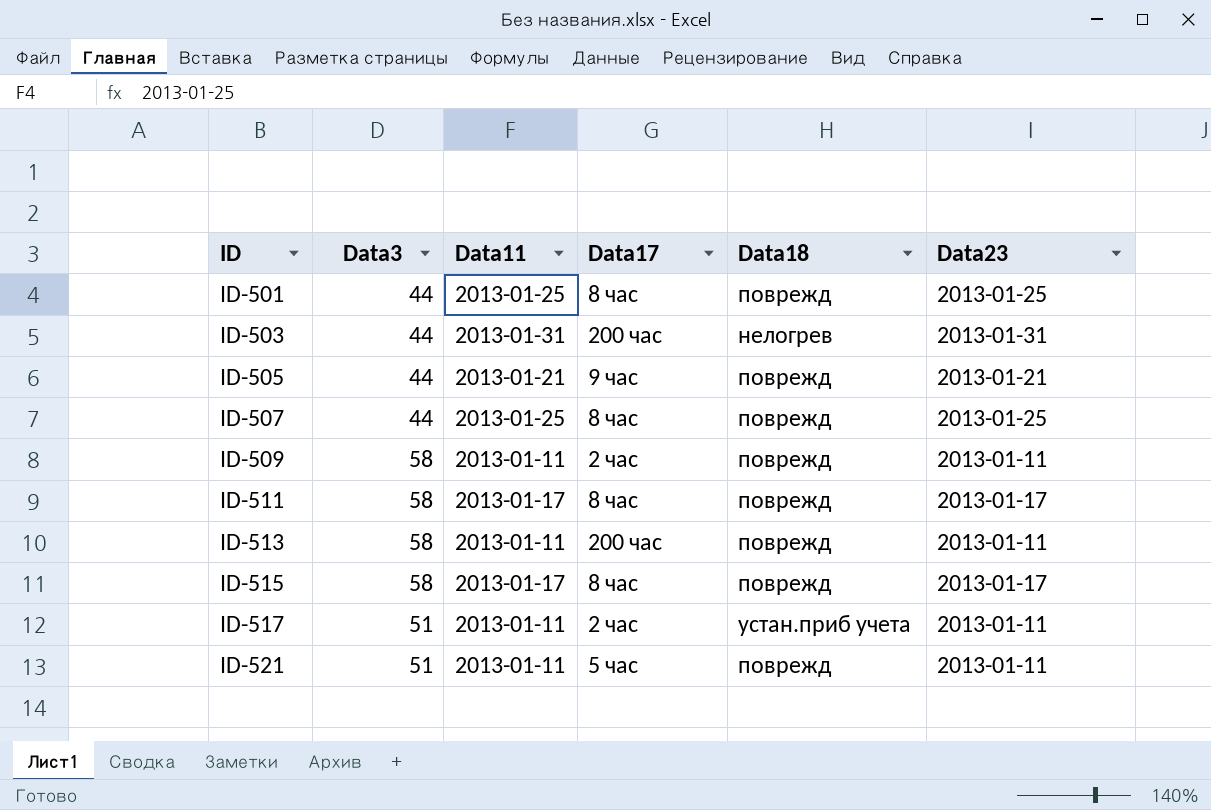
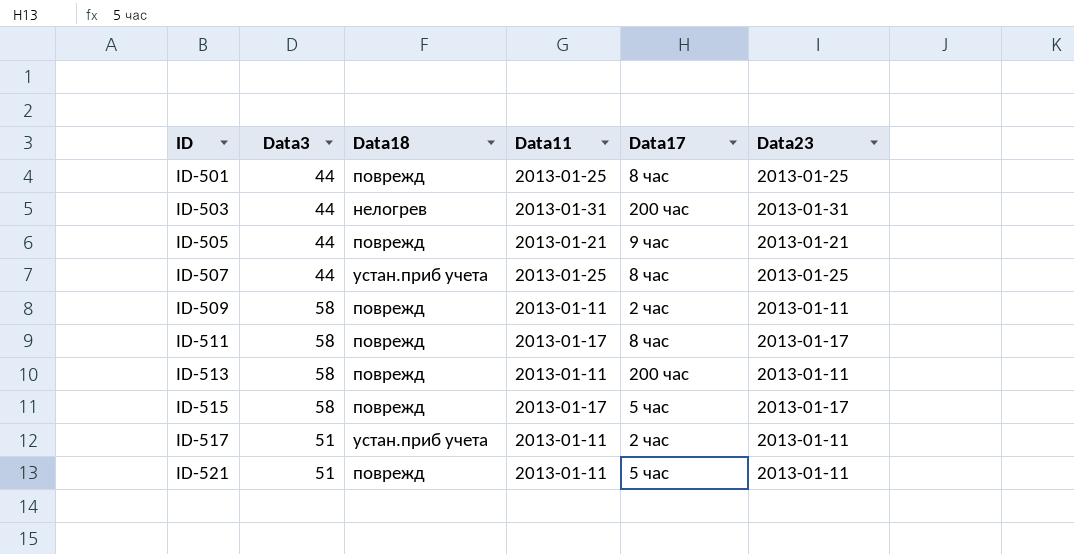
column Data18 | position: 5 -> 3
ID-507 | Data18: поврежд -> устан.приб учета
ID-515 | Data17: 8 час -> 5 час

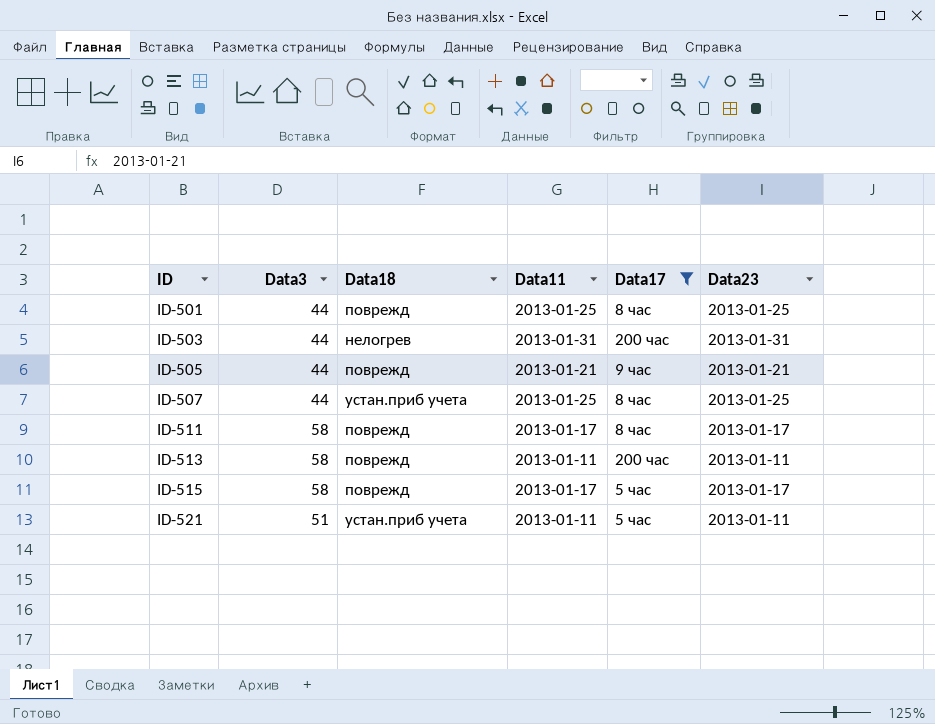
filter: none -> Data17 != 2 час
ID-521 | Data18: поврежд -> устан.приб учета

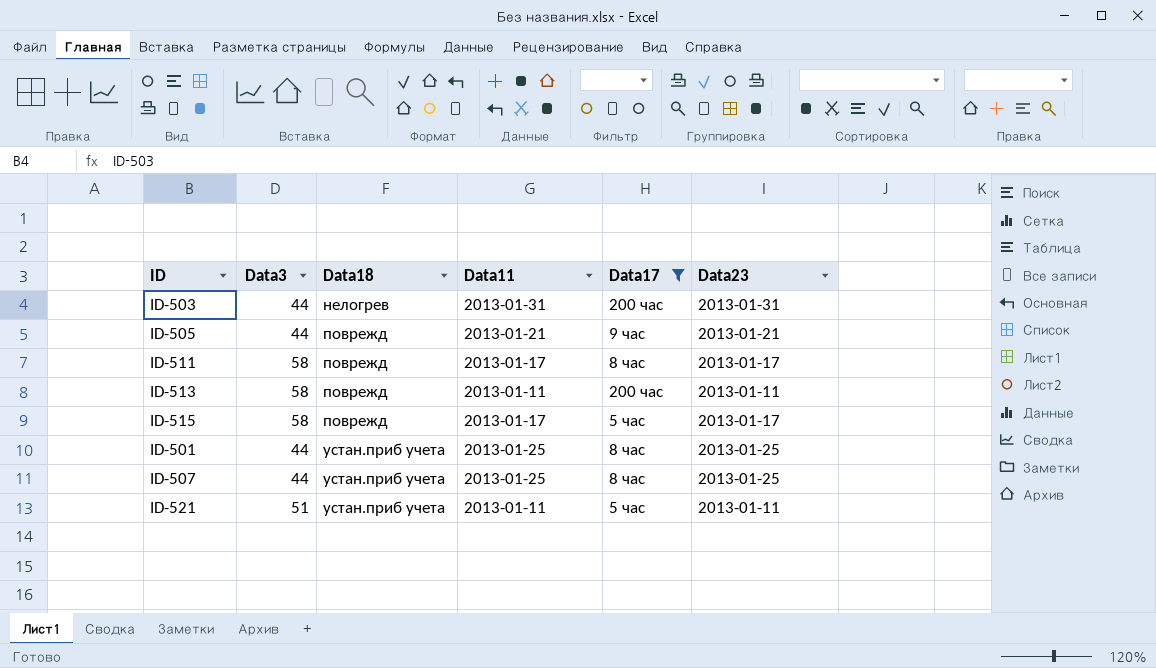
row order: ID ascending -> Data18 ascending
ID-501 | Data18: поврежд -> устан.приб учета

